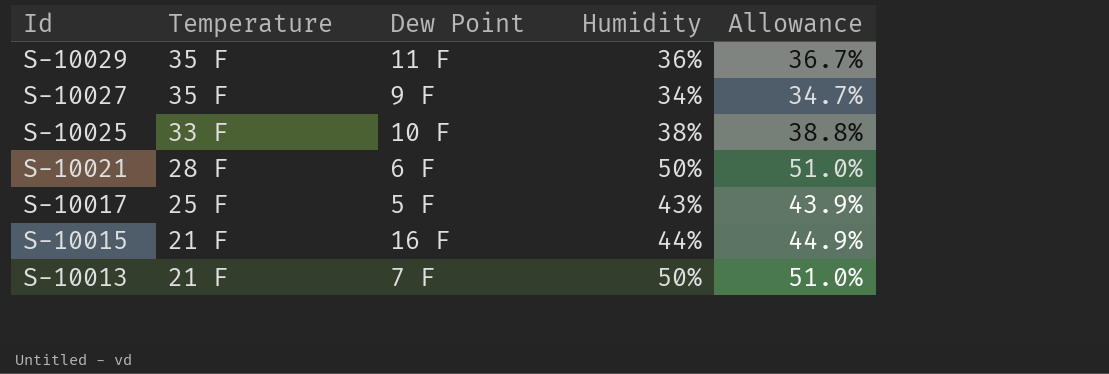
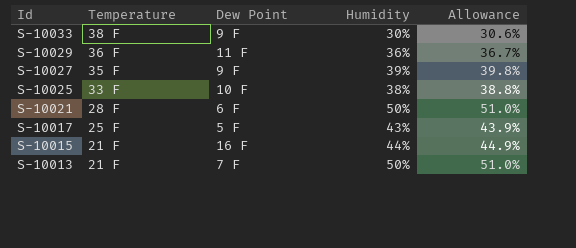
row S-10033: none -> 38 F | 9 F | 30% | 30.6%
S-10029 | Temperature: 35 F -> 36 F
S-10027 | Humidity: 34% -> 39%
S-10027 | Allowance: 34.7% -> 39.8%

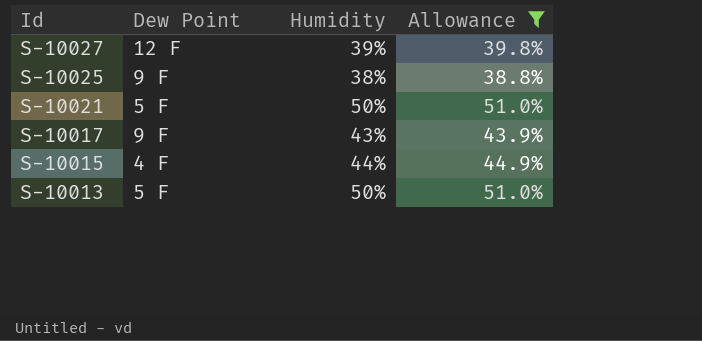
filter: none -> Allowance >= 38.8%
column Temperature | position: 2 -> none
S-10027 | Dew Point: 9 F -> 12 F
S-10025 | Dew Point: 10 F -> 9 F
S-10021 | Dew Point: 6 F -> 5 F
S-10017 | Dew Point: 5 F -> 9 F
S-10015 | Dew Point: 16 F -> 4 F
S-10013 | Dew Point: 7 F -> 5 F

